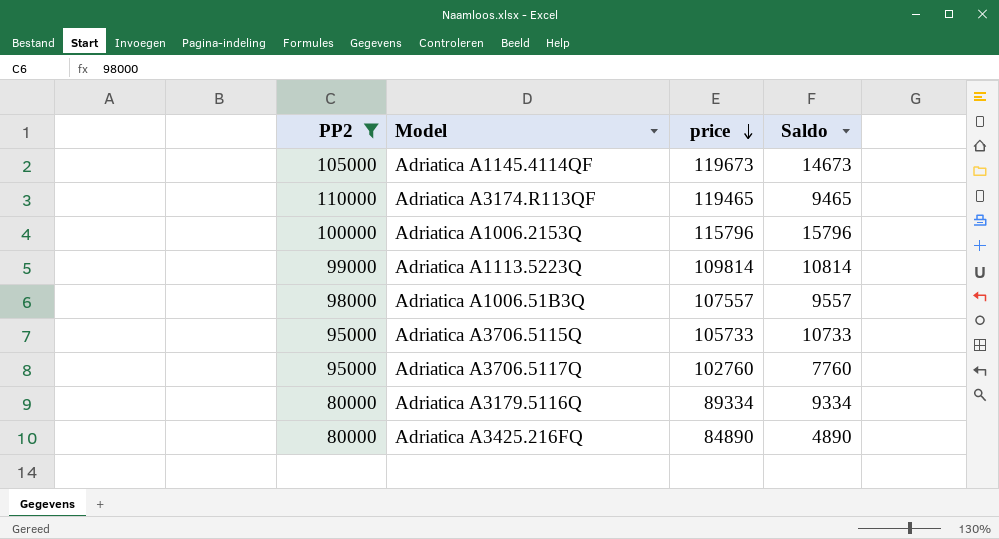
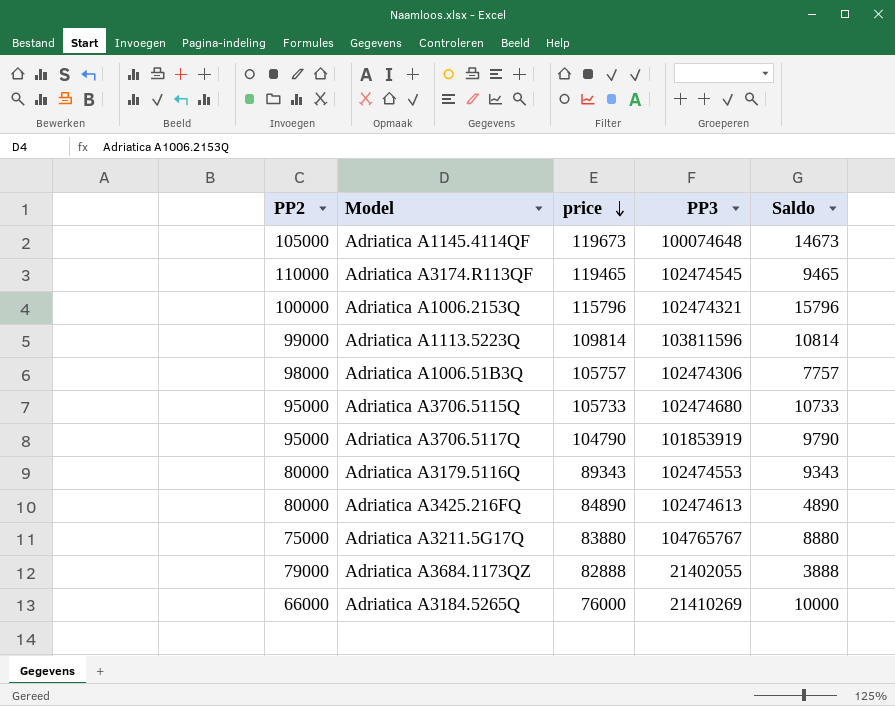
filter: PP2 >= 80000 -> none
column PP3 | position: none -> 4
Adriatica A1006.51B3Q | price: 107557 -> 105757
Adriatica A1006.51B3Q | Saldo: 9557 -> 7757
Adriatica A3706.5117Q | price: 102760 -> 104790
Adriatica A3706.5117Q | Saldo: 7760 -> 9790
Adriatica A3179.5116Q | price: 89334 -> 89343
Adriatica A3179.5116Q | Saldo: 9334 -> 9343

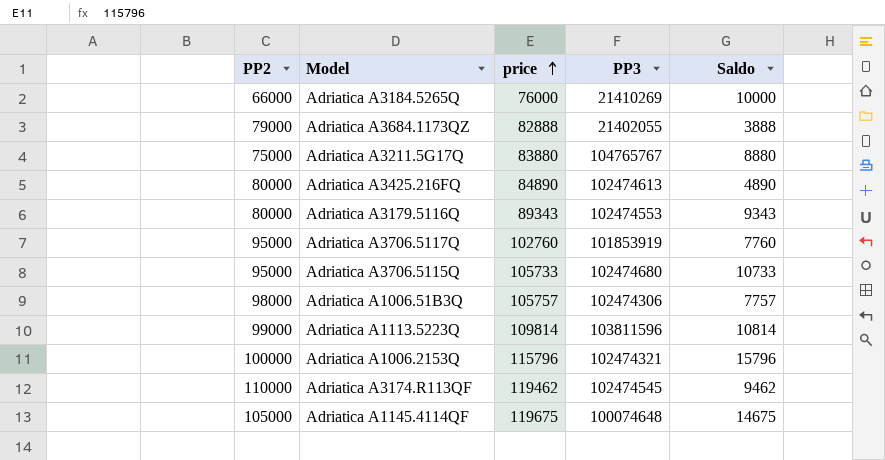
row order: price descending -> price ascending
Adriatica A3706.5117Q | price: 104790 -> 102760
Adriatica A3706.5117Q | Saldo: 9790 -> 7760
Adriatica A3174.R113QF | price: 119465 -> 119462
Adriatica A3174.R113QF | Saldo: 9465 -> 9462
Adriatica A1145.4114QF | price: 119673 -> 119675
Adriatica A1145.4114QF | Saldo: 14673 -> 14675

